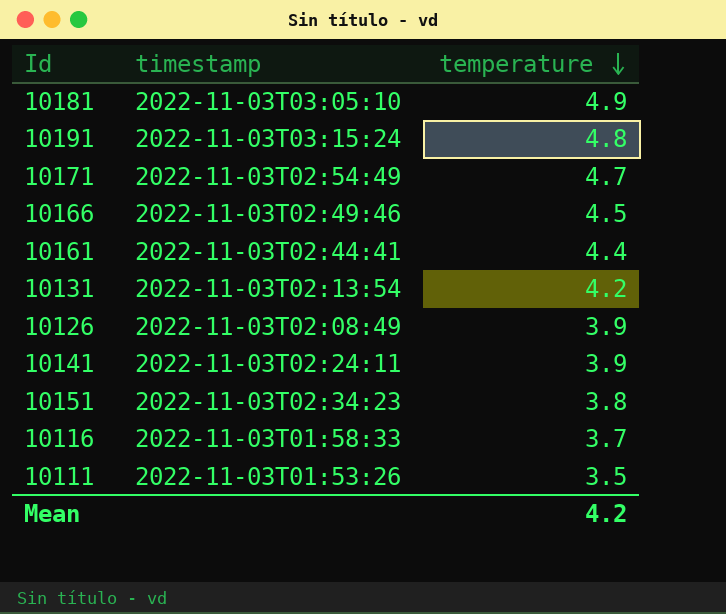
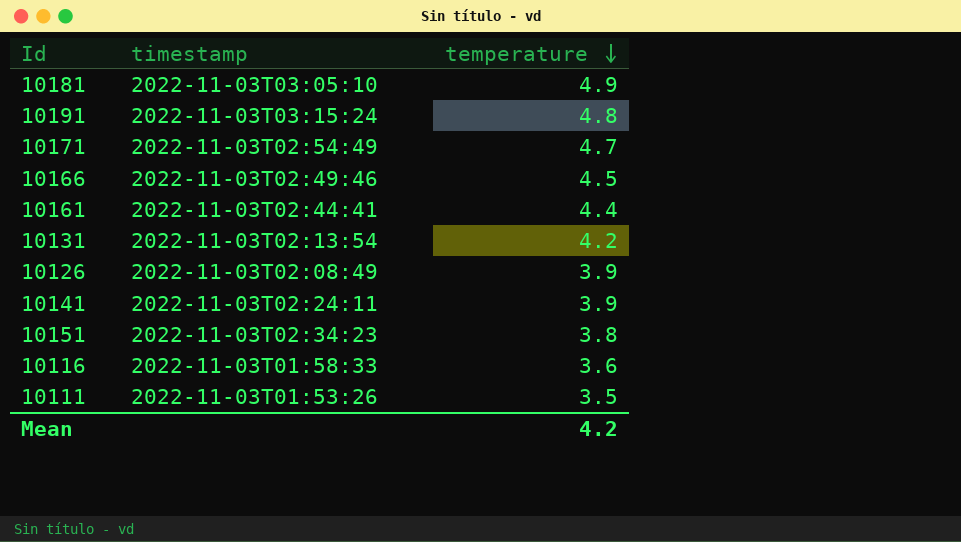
10116 | temperature: 3.7 -> 3.6

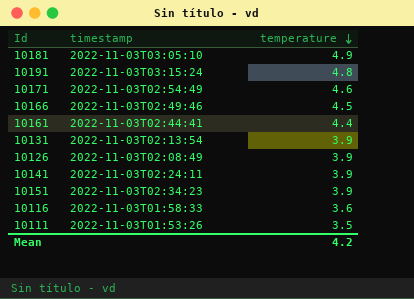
10171 | temperature: 4.7 -> 4.6
10131 | temperature: 4.2 -> 3.9
10151 | temperature: 3.8 -> 3.9

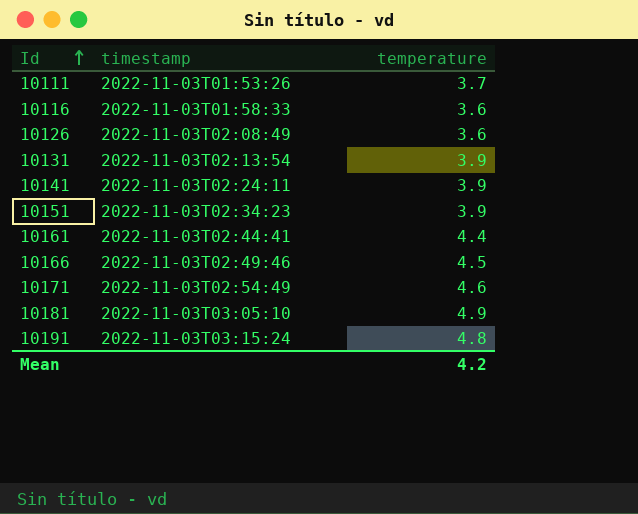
row order: temperature descending -> Id ascending
10111 | temperature: 3.5 -> 3.7
10126 | temperature: 3.9 -> 3.6

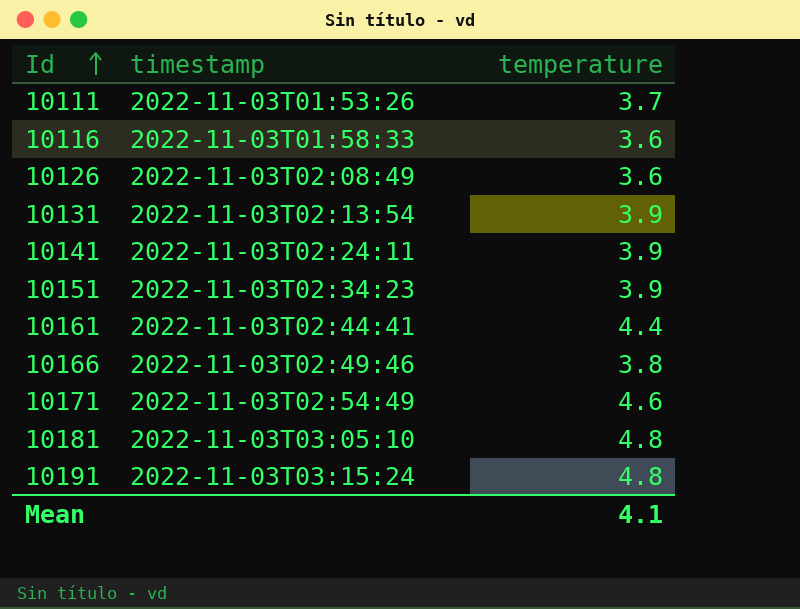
10166 | temperature: 4.5 -> 3.8
10181 | temperature: 4.9 -> 4.8
Mean | temperature: 4.2 -> 4.1

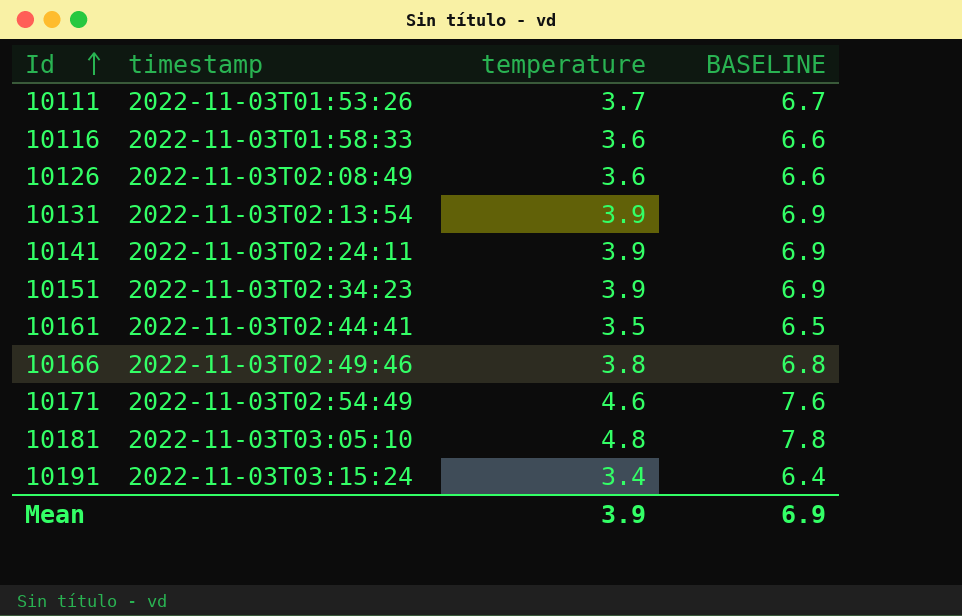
column BASELINE | formula: none -> [temperature] + 3
10161 | temperature: 4.4 -> 3.5
10191 | temperature: 4.8 -> 3.4
Mean | temperature: 4.1 -> 3.9

